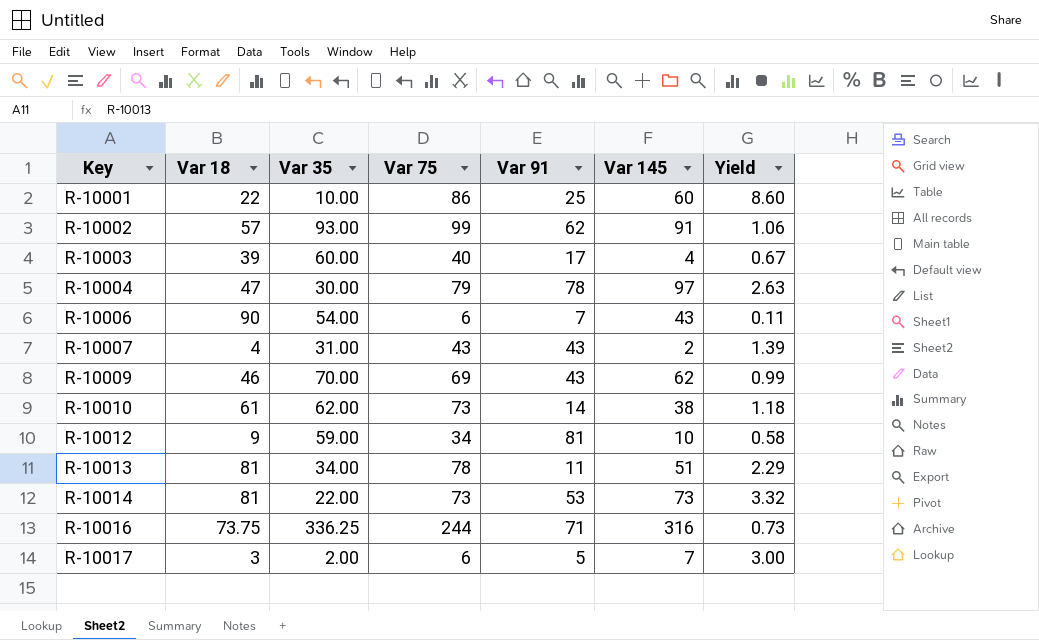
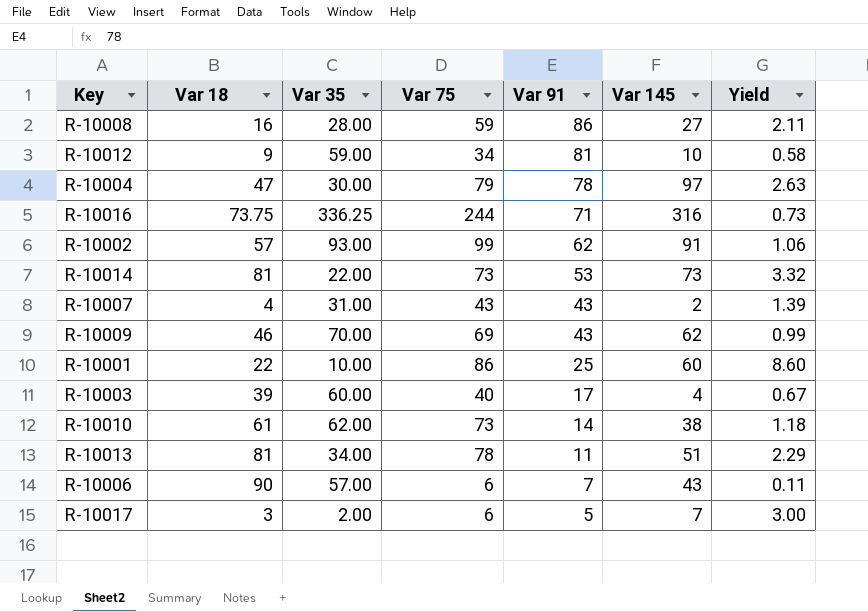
row order: Key ascending -> Var 91 descending
row R-10008: none -> 16 | 28.00 | 59 | 86 | 27 | 2.11
R-10006 | Var 35: 54.00 -> 57.00

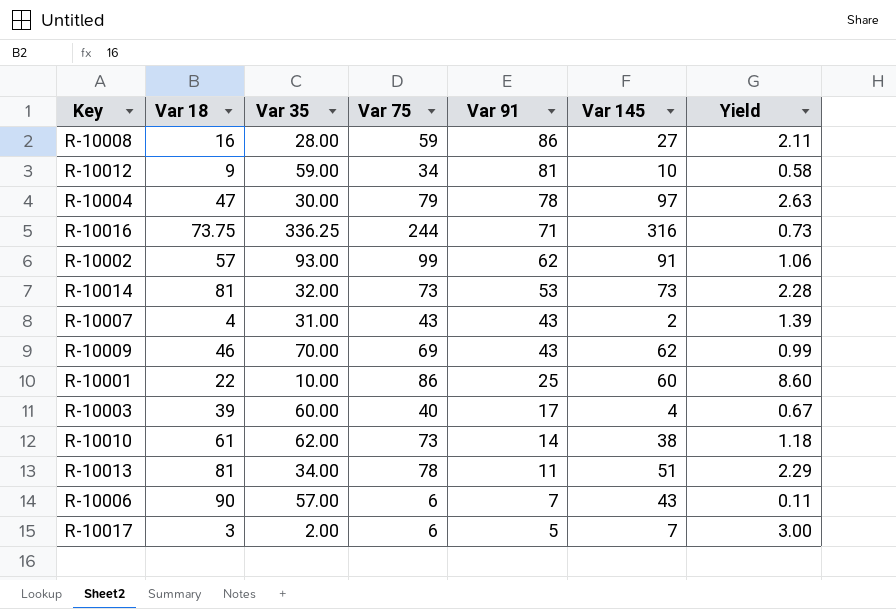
R-10014 | Var 35: 22.00 -> 32.00
R-10014 | Yield: 3.32 -> 2.28

